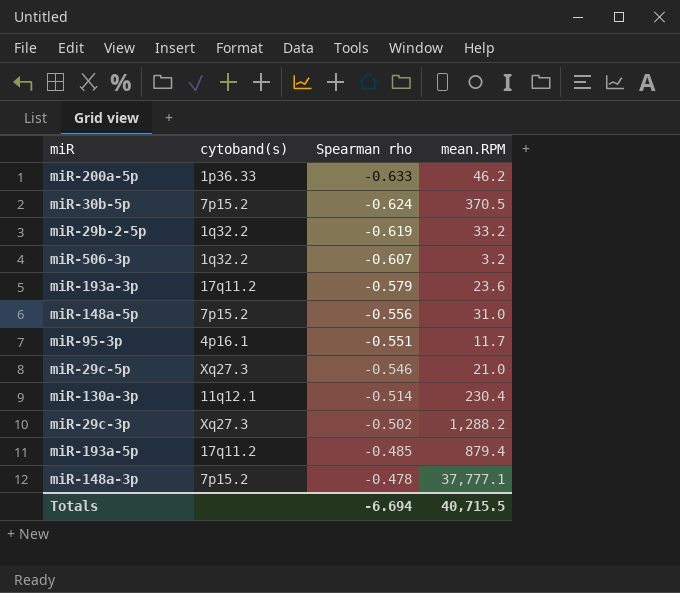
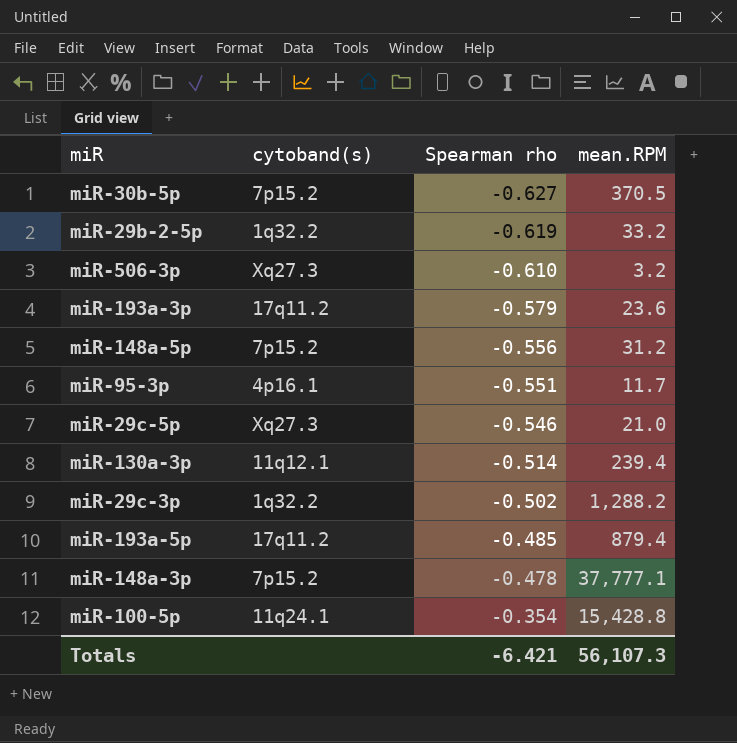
row miR-200a-5p: 1p36.33 | -0.633 | 46.2 -> none
miR-30b-5p | Spearman rho: -0.624 -> -0.627
miR-506-3p | cytoband(s): 1q32.2 -> Xq27.3
miR-506-3p | Spearman rho: -0.607 -> -0.610
miR-148a-5p | mean.RPM: 31.0 -> 31.2
miR-130a-3p | mean.RPM: 230.4 -> 239.4
miR-29c-3p | cytoband(s): Xq27.3 -> 1q32.2
row miR-100-5p: none -> 11q24.1 | -0.354 | 15,428.8
Totals | Spearman rho: -6.694 -> -6.421
Totals | mean.RPM: 40,715.5 -> 56,107.3

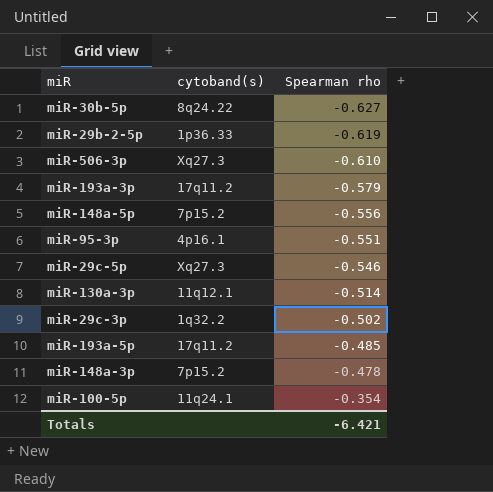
column mean.RPM | position: 4 -> none
miR-30b-5p | cytoband(s): 7p15.2 -> 8q24.22
miR-29b-2-5p | cytoband(s): 1q32.2 -> 1p36.33

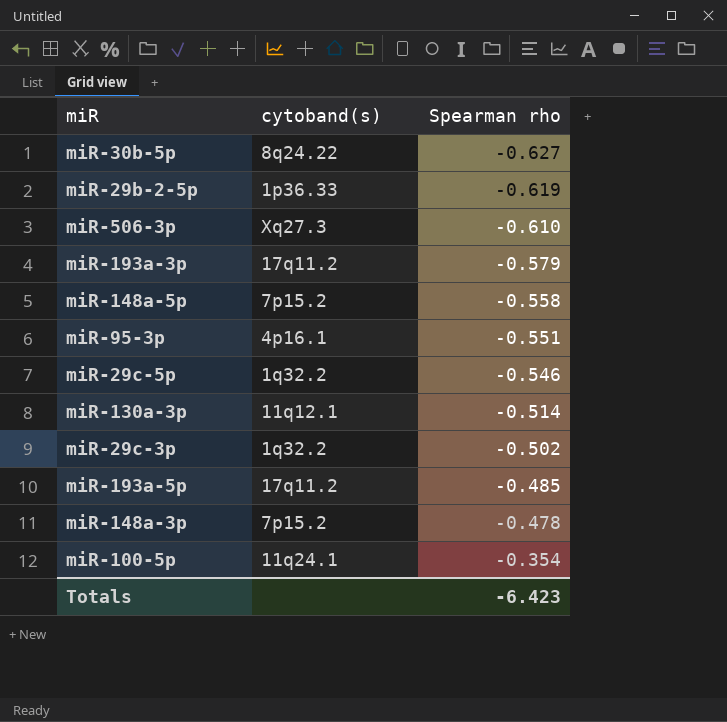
miR-148a-5p | Spearman rho: -0.556 -> -0.558
miR-29c-5p | cytoband(s): Xq27.3 -> 1q32.2
Totals | Spearman rho: -6.421 -> -6.423

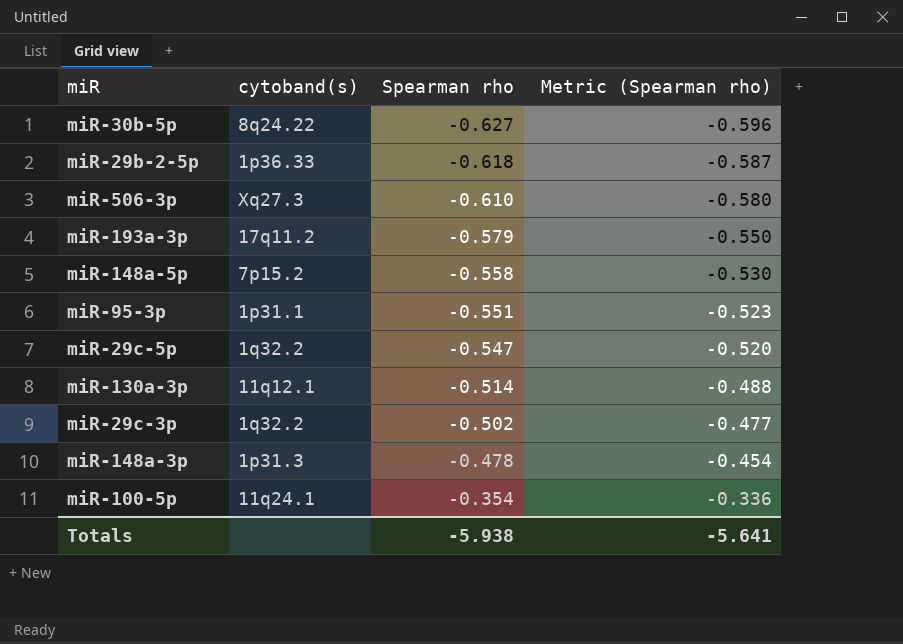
column Metric (Spearman rho) | formula: none -> [Spearman rho] * 0.95
row miR-193a-5p: 17q11.2 | -0.485 -> none
miR-29b-2-5p | Spearman rho: -0.619 -> -0.618
miR-95-3p | cytoband(s): 4p16.1 -> 1p31.1
miR-29c-5p | Spearman rho: -0.546 -> -0.547
miR-148a-3p | cytoband(s): 7p15.2 -> 1p31.3
Totals | Spearman rho: -6.423 -> -5.938

